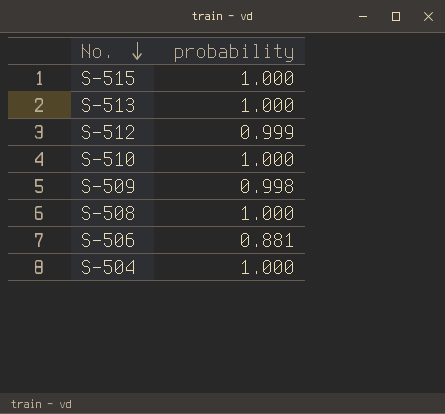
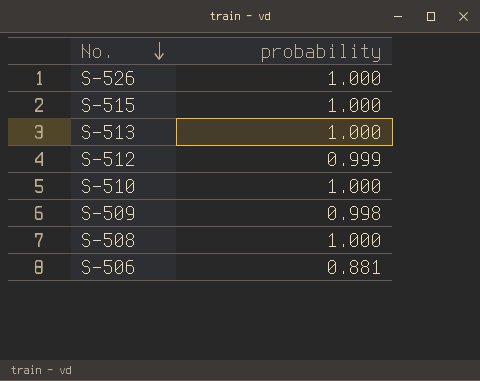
row S-504: 1.000 -> none
row S-526: none -> 1.000

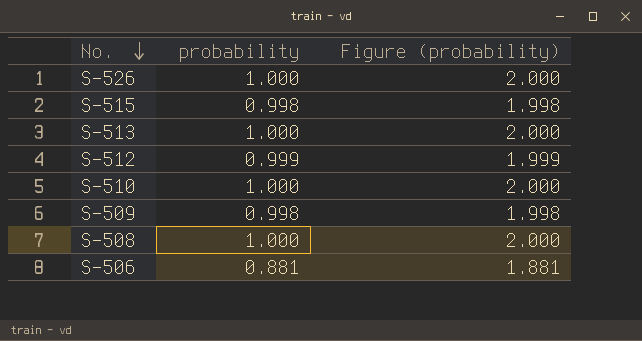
column Figure (probability) | formula: none -> [probability] + 1
S-515 | probability: 1.000 -> 0.998

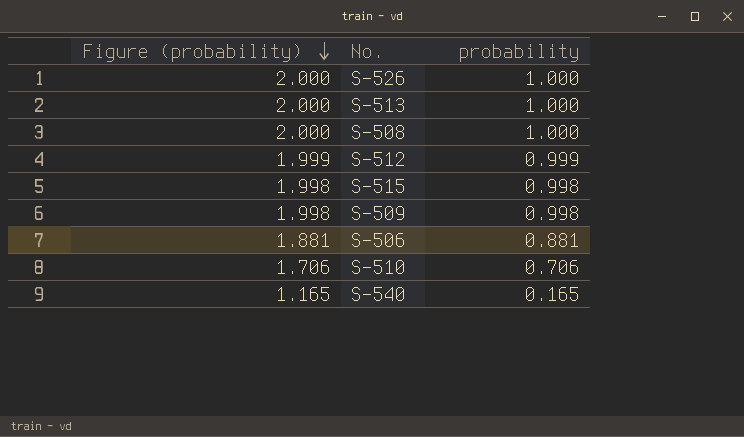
row order: No. descending -> Figure (probability) descending
column Figure (probability) | position: 3 -> 1
S-510 | Figure (probability): 2.000 -> 1.706
S-510 | probability: 1.000 -> 0.706
row S-540: none -> 1.165 | 0.165

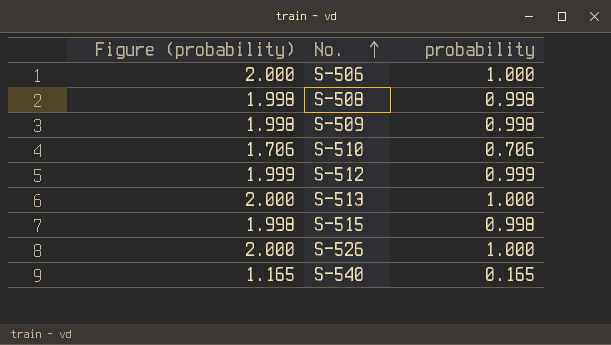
row order: Figure (probability) descending -> No. ascending
S-506 | Figure (probability): 1.881 -> 2.000
S-506 | probability: 0.881 -> 1.000
S-508 | Figure (probability): 2.000 -> 1.998
S-508 | probability: 1.000 -> 0.998

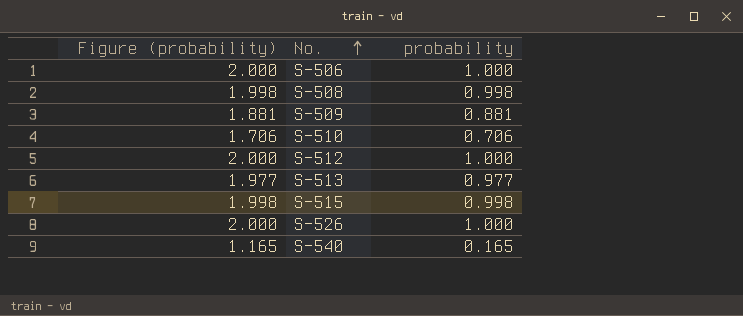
S-509 | Figure (probability): 1.998 -> 1.881
S-509 | probability: 0.998 -> 0.881
S-512 | Figure (probability): 1.999 -> 2.000
S-512 | probability: 0.999 -> 1.000
S-513 | Figure (probability): 2.000 -> 1.977
S-513 | probability: 1.000 -> 0.977

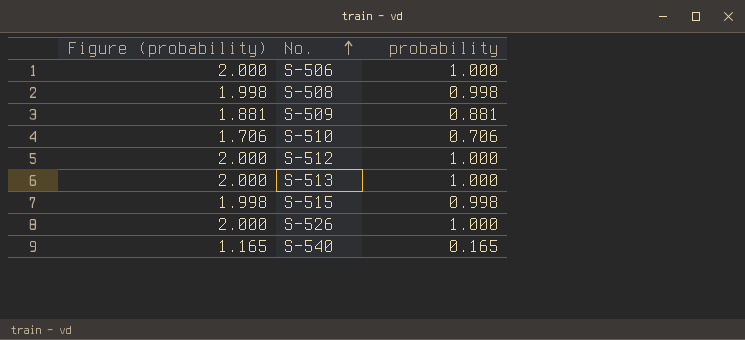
S-513 | Figure (probability): 1.977 -> 2.000
S-513 | probability: 0.977 -> 1.000

